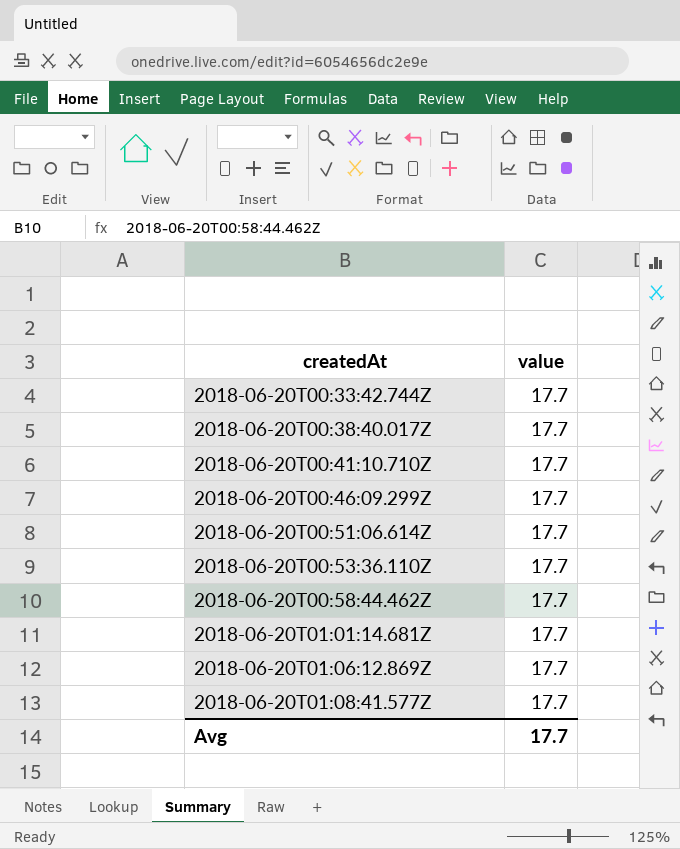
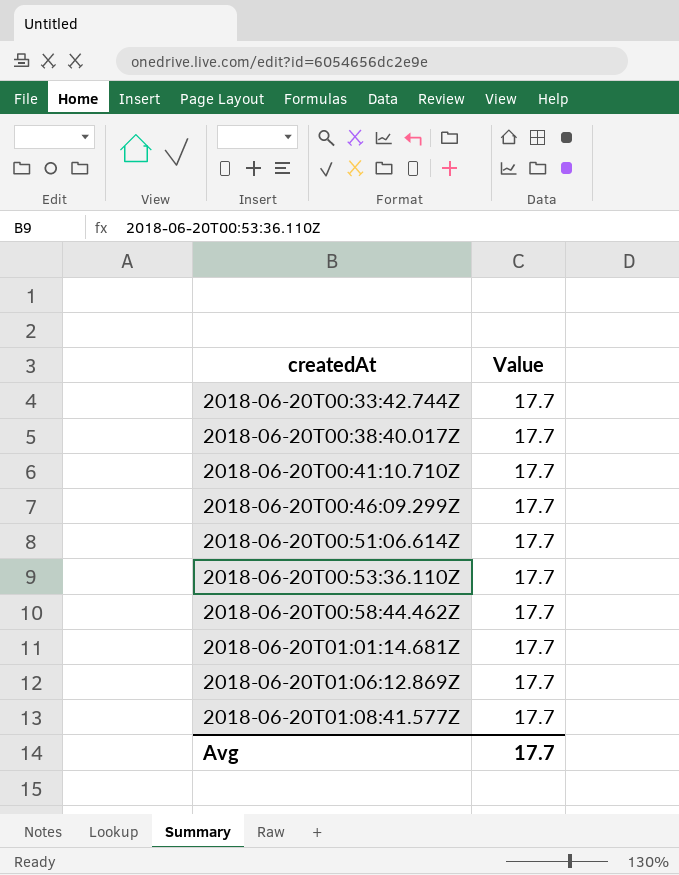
column name: value -> Value

